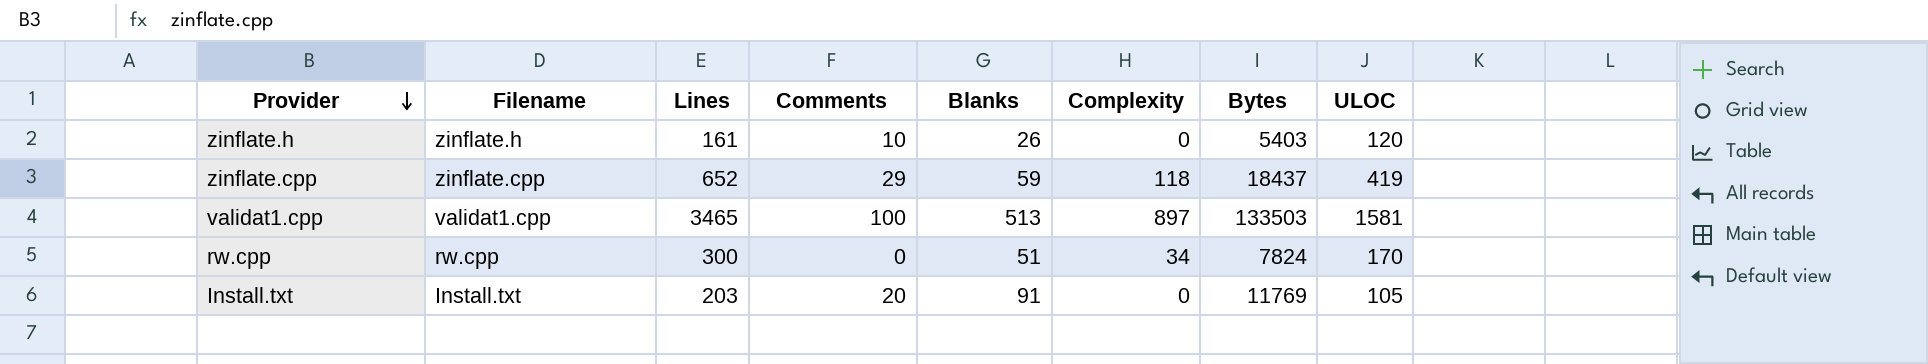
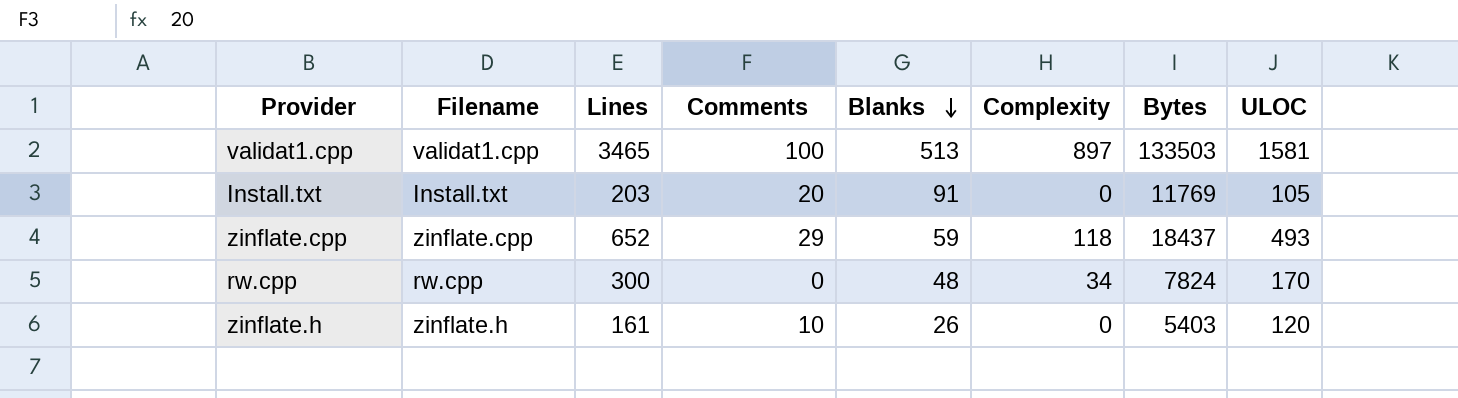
row order: Provider descending -> Blanks descending
zinflate.cpp | ULOC: 419 -> 493
rw.cpp | Blanks: 51 -> 48

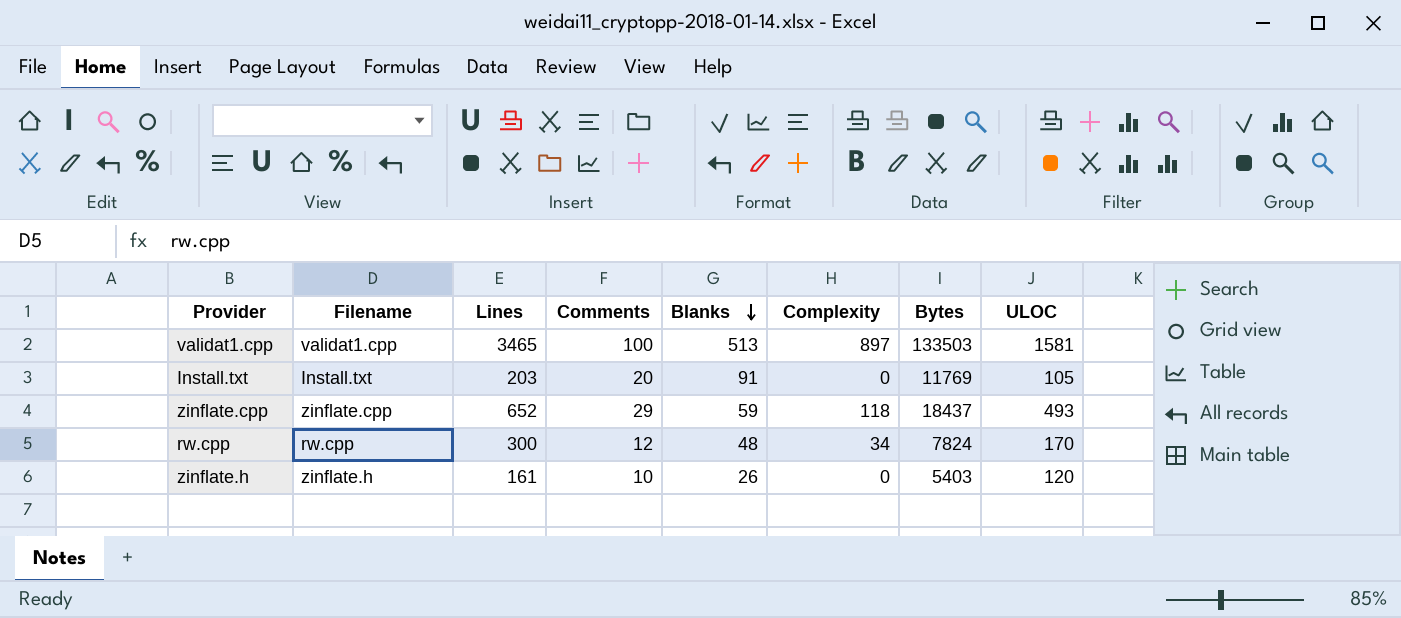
rw.cpp | Comments: 0 -> 12

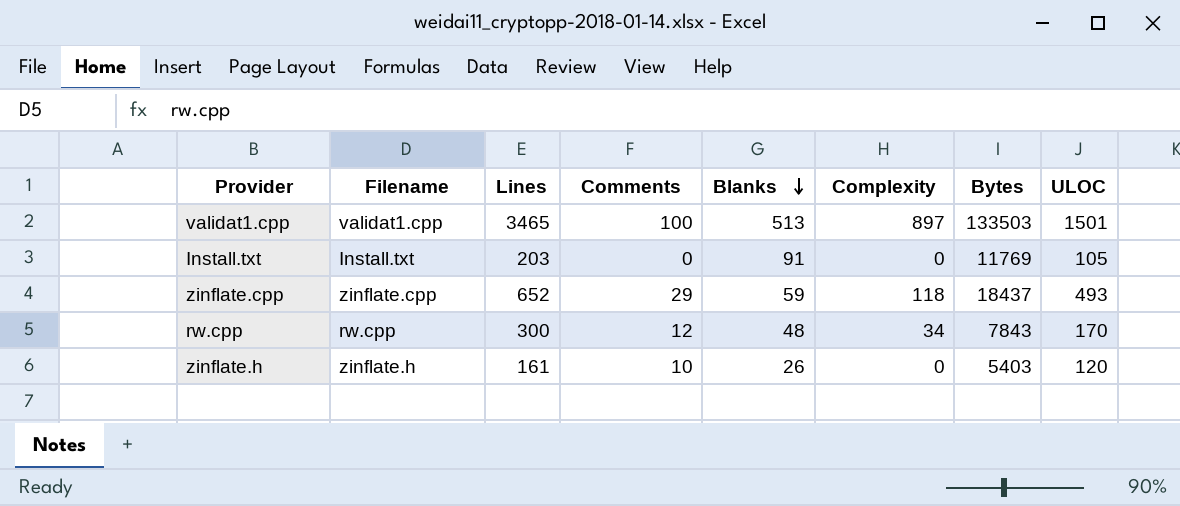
validat1.cpp | ULOC: 1581 -> 1501
Install.txt | Comments: 20 -> 0
rw.cpp | Bytes: 7824 -> 7843

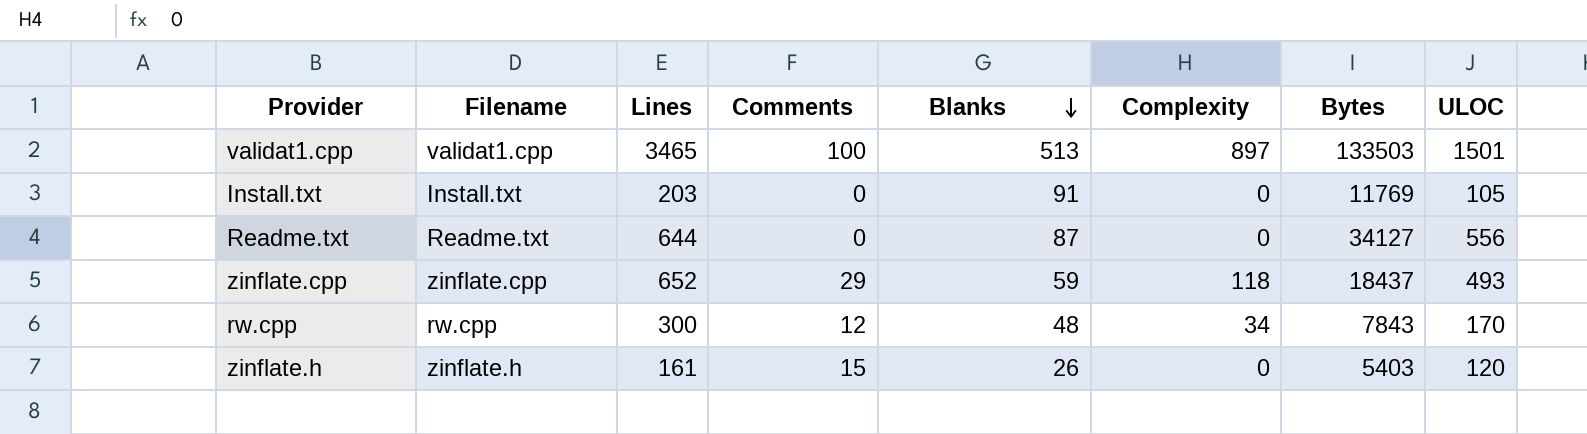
row Readme.txt: none -> Readme.txt | 644 | 0 | 87 | 0 | 34127 | 556
zinflate.h | Comments: 10 -> 15

